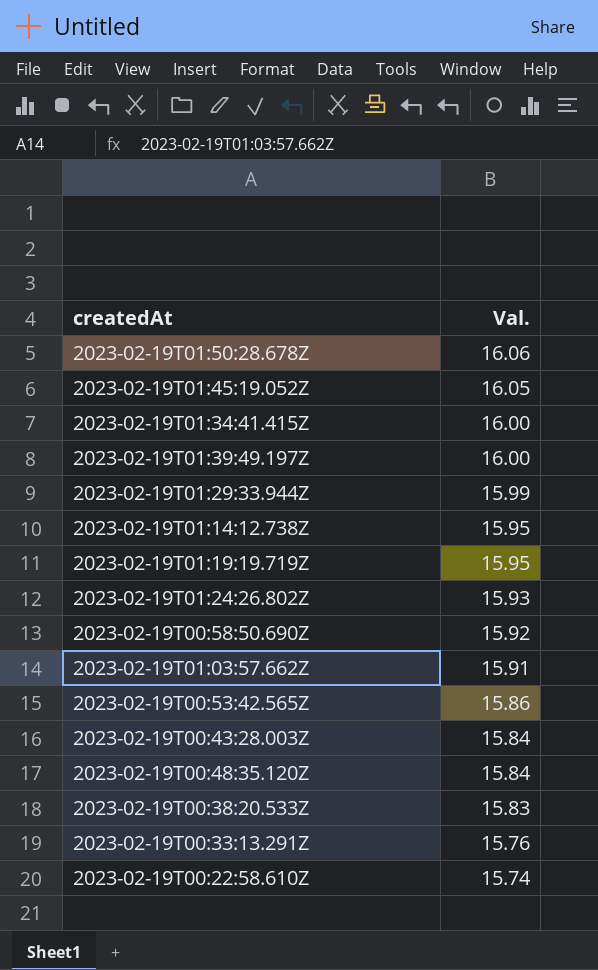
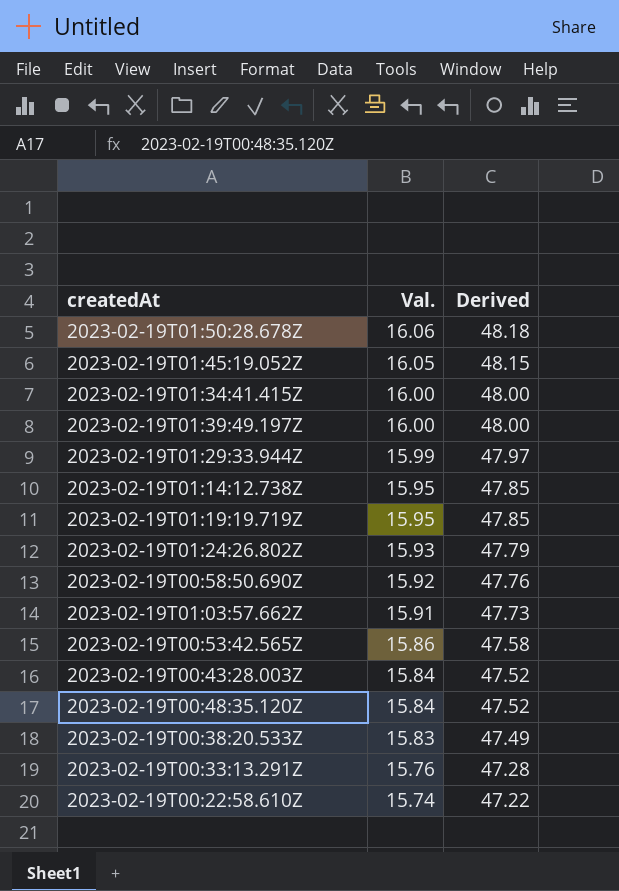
column Derived | formula: none -> [Val.] * 3

